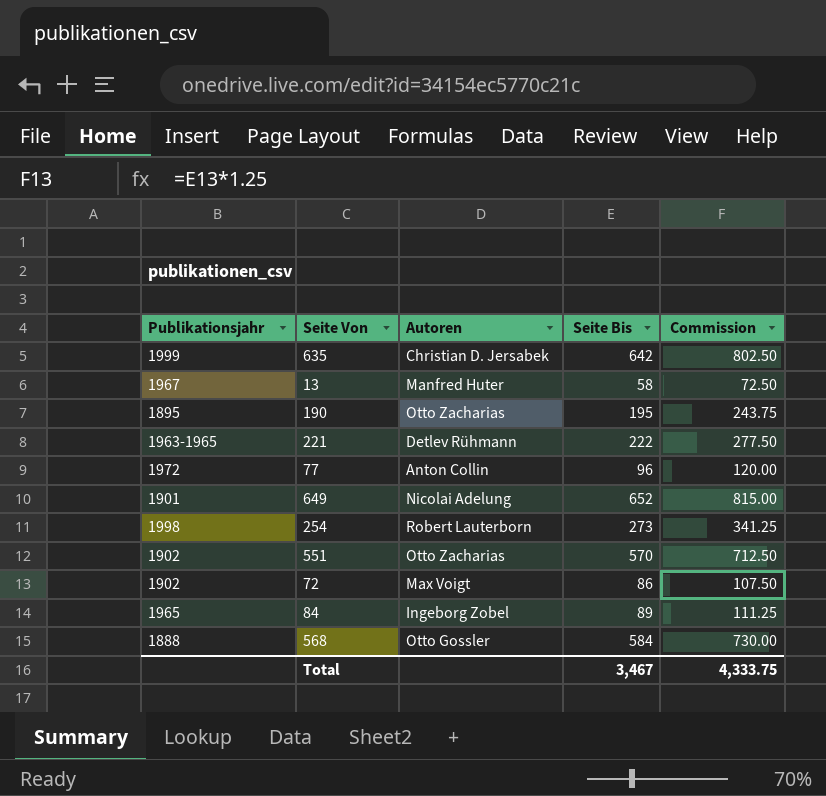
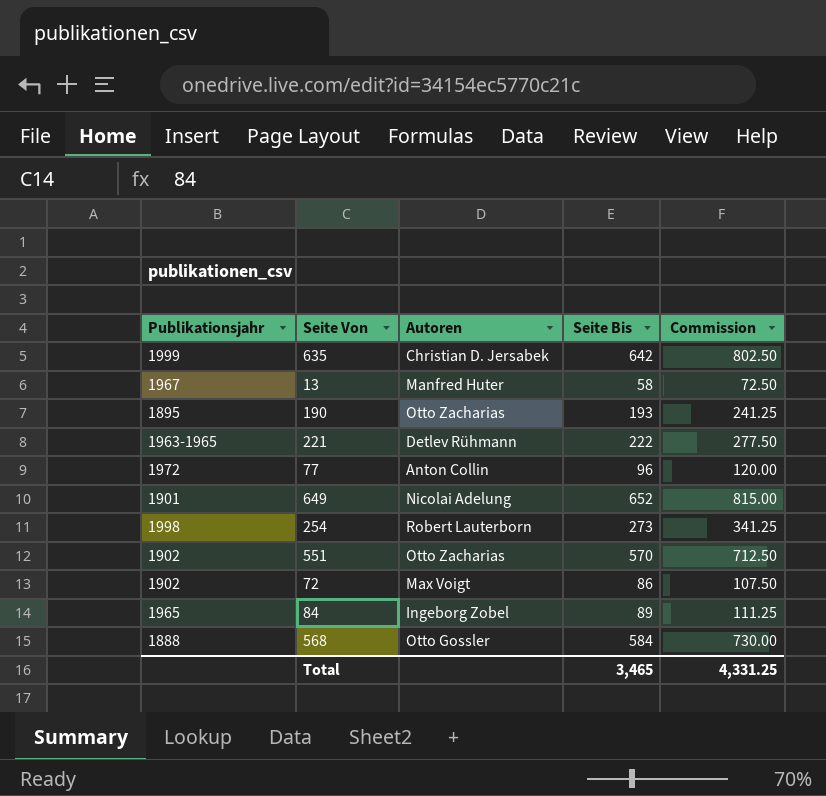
190 | Seite Bis: 195 -> 193
190 | Commission: 243.75 -> 241.25
Total | Seite Bis: 3,467 -> 3,465
Total | Commission: 4,333.75 -> 4,331.25

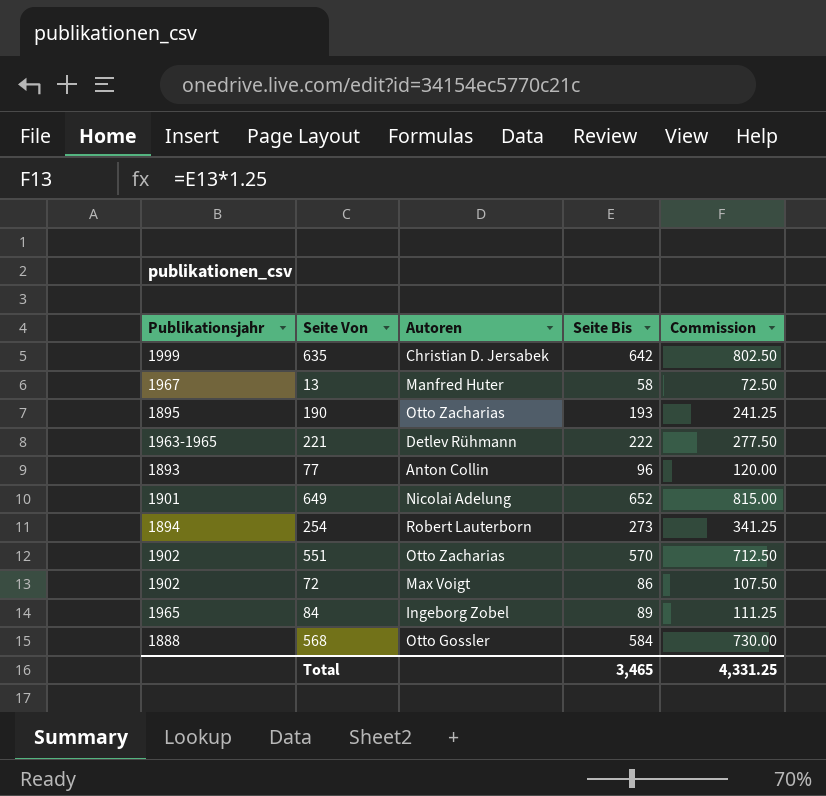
77 | Publikationsjahr: 1972 -> 1893
254 | Publikationsjahr: 1998 -> 1894

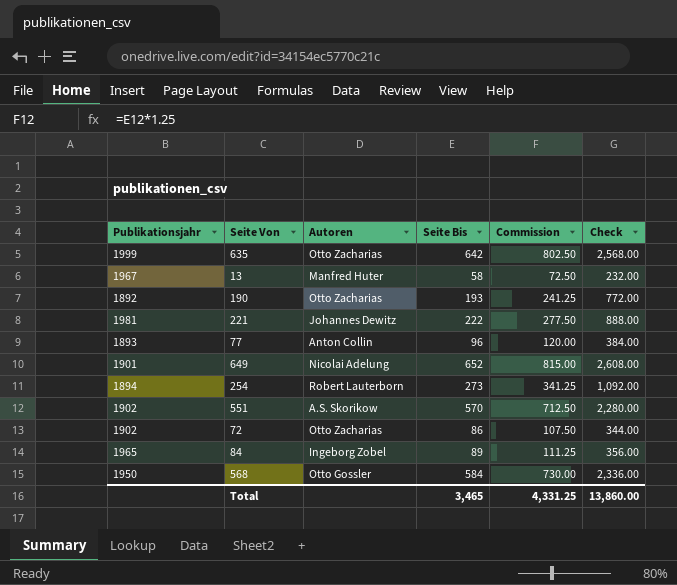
column Check | formula: none -> [Seite Bis] * 4
635 | Autoren: Christian D. Jersabek -> Otto Zacharias
190 | Publikationsjahr: 1895 -> 1892
221 | Publikationsjahr: 1963-1965 -> 1981
221 | Autoren: Detlev Rühmann -> Johannes Dewitz
551 | Autoren: Otto Zacharias -> A.S. Skorikow
72 | Autoren: Max Voigt -> Otto Zacharias
568 | Publikationsjahr: 1888 -> 1950

